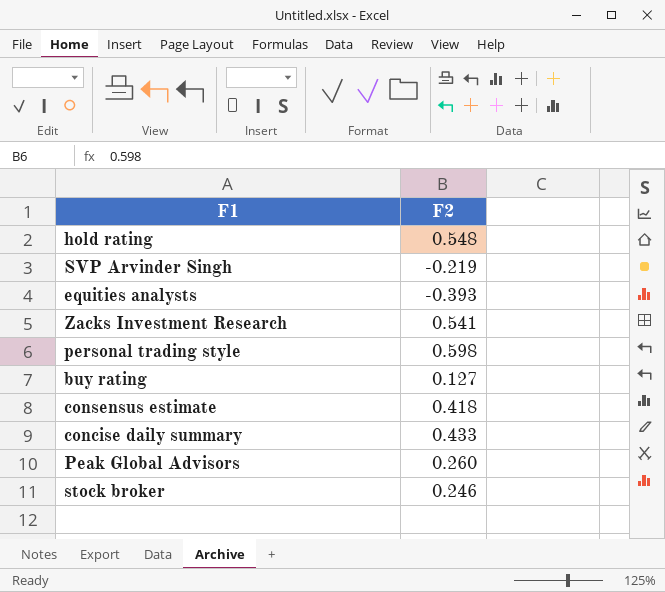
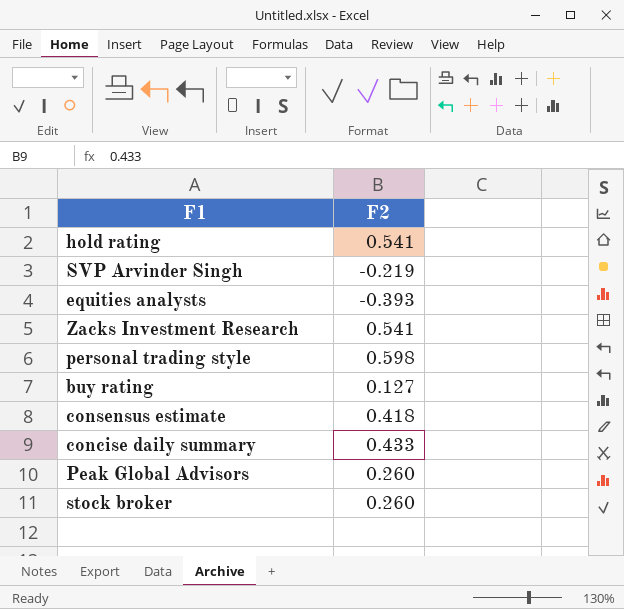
hold rating | F2: 0.548 -> 0.541
stock broker | F2: 0.246 -> 0.260

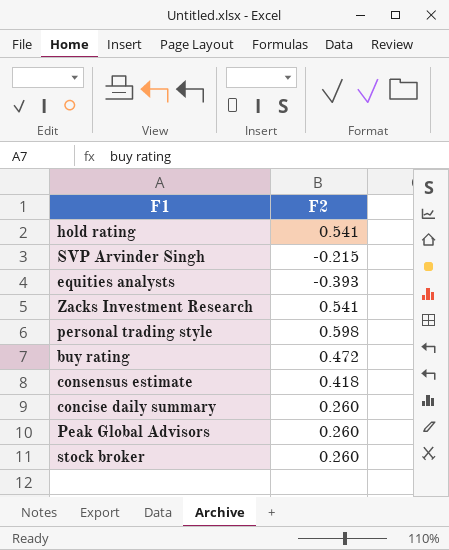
SVP Arvinder Singh | F2: -0.219 -> -0.215
buy rating | F2: 0.127 -> 0.472
concise daily summary | F2: 0.433 -> 0.260

